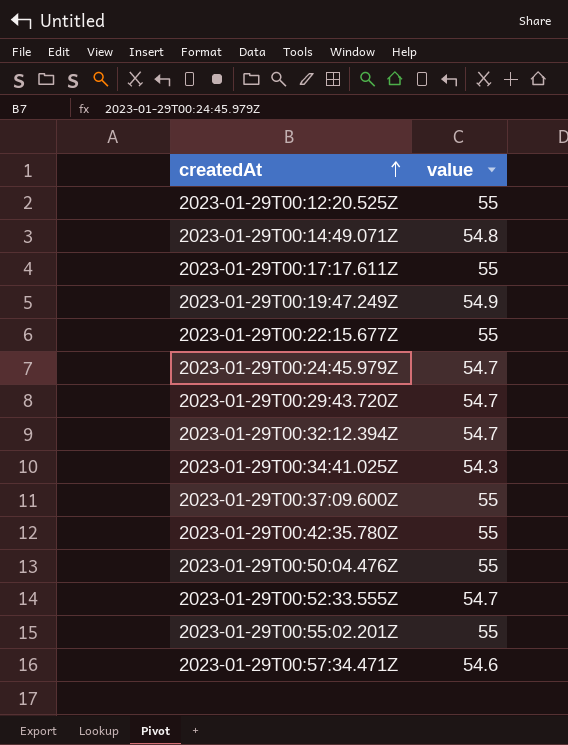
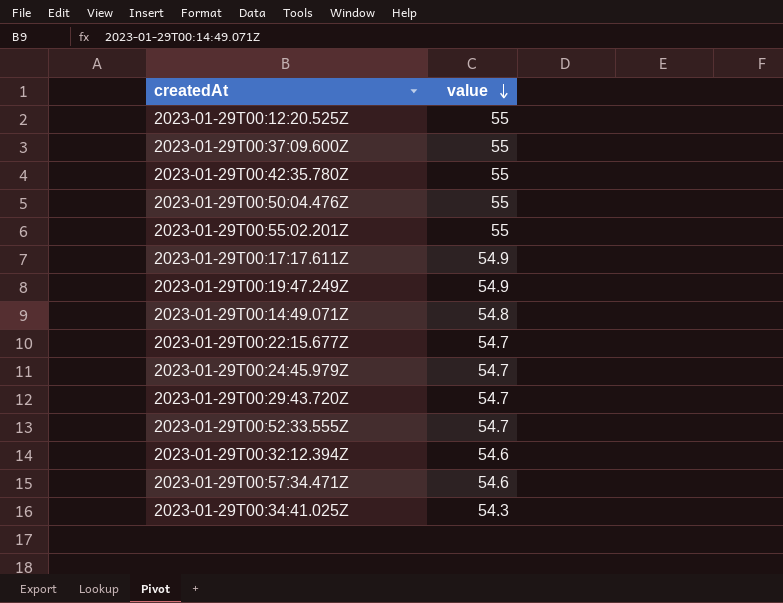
row order: createdAt ascending -> value descending
2023-01-29T00:17:17.611Z | value: 55 -> 54.9
2023-01-29T00:22:15.677Z | value: 55 -> 54.7
2023-01-29T00:32:12.394Z | value: 54.7 -> 54.6

